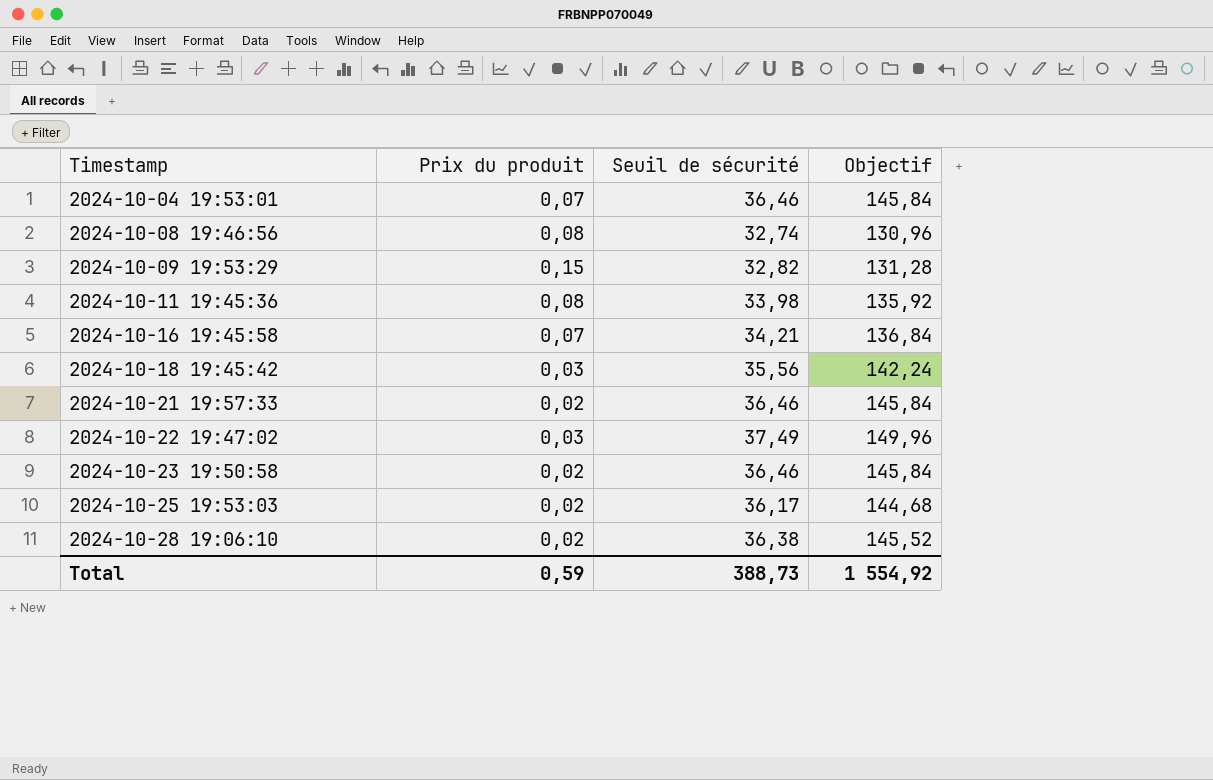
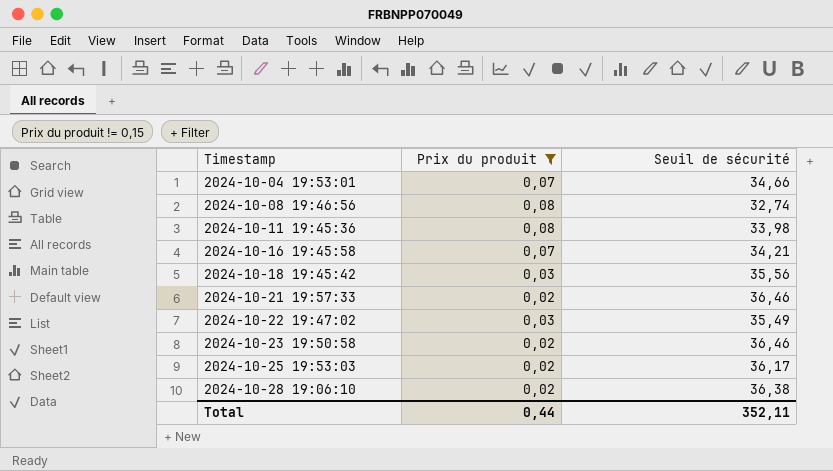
filter: none -> Prix du produit != 0,15
column Objectif | formula: [Seuil de sécurité] * 4 -> none
2024-10-04 19:53:01 | Seuil de sécurité: 36,46 -> 34,66
2024-10-22 19:47:02 | Seuil de sécurité: 37,49 -> 35,49
Total | Prix du produit: 0,59 -> 0,44
Total | Seuil de sécurité: 388,73 -> 352,11

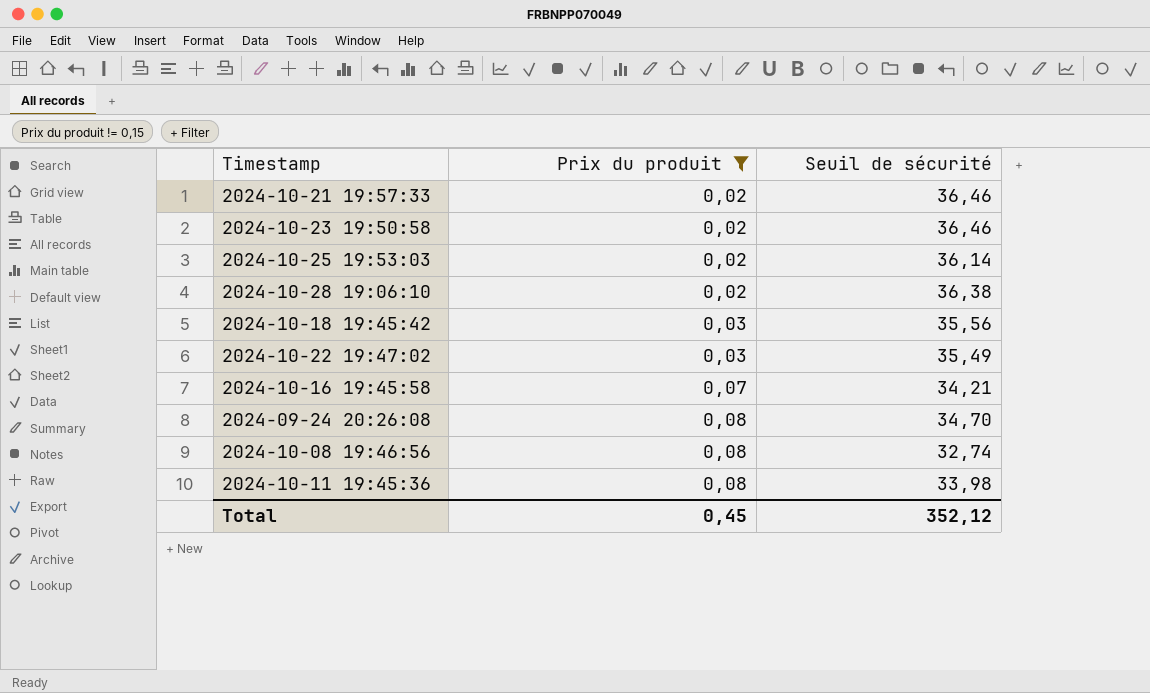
row order: Timestamp ascending -> Prix du produit ascending
row 2024-10-04 19:53:01: 0,07 | 34,66 -> none
2024-10-25 19:53:03 | Seuil de sécurité: 36,17 -> 36,14
row 2024-09-24 20:26:08: none -> 0,08 | 34,70
Total | Prix du produit: 0,44 -> 0,45
Total | Seuil de sécurité: 352,11 -> 352,12

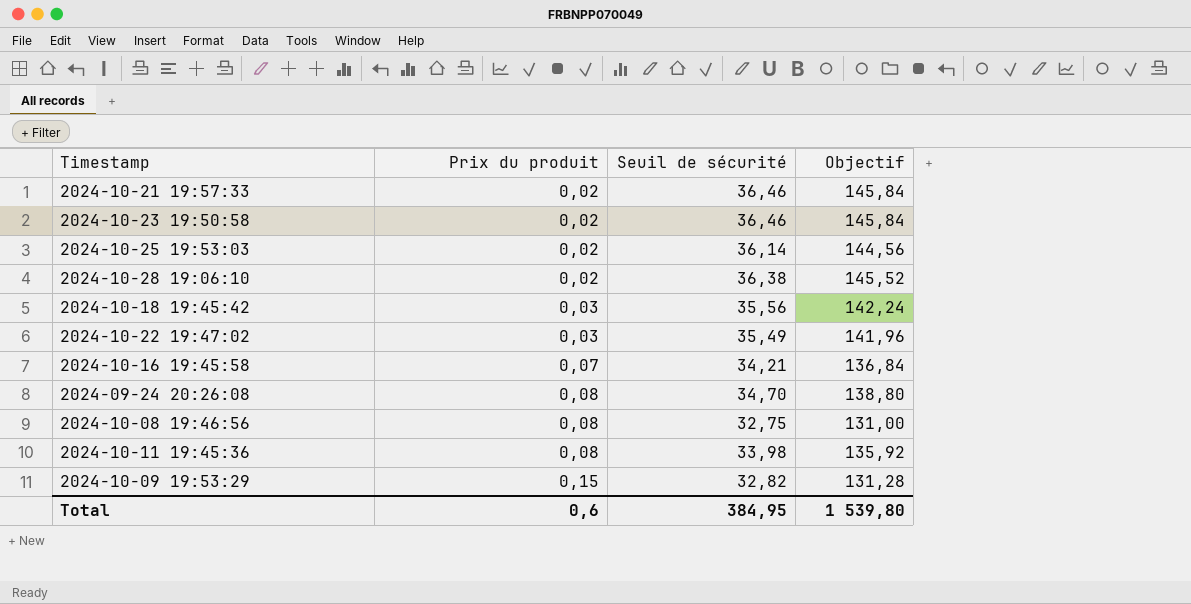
filter: Prix du produit != 0,15 -> none
column Objectif | formula: none -> [Seuil de sécurité] * 4
2024-10-08 19:46:56 | Seuil de sécurité: 32,74 -> 32,75
Total | Prix du produit: 0,45 -> 0,6
Total | Seuil de sécurité: 352,12 -> 384,95

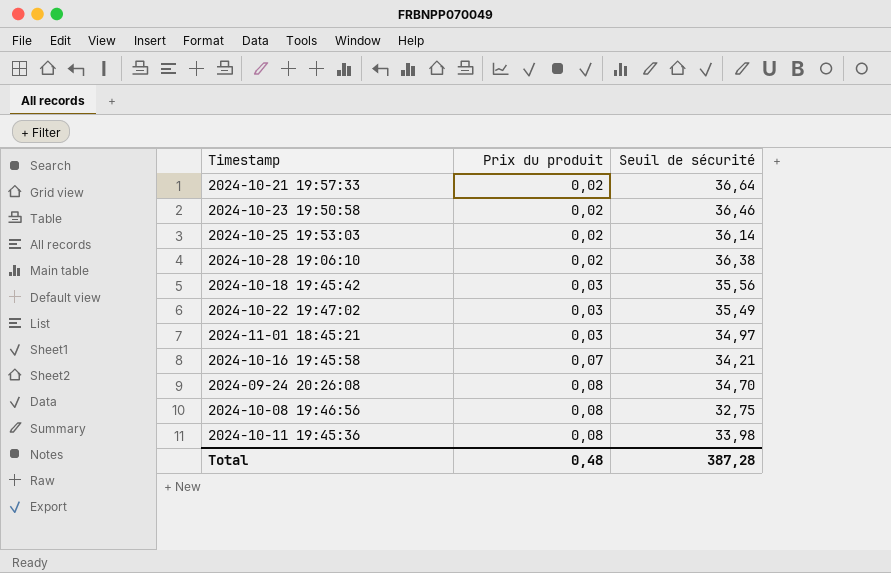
column Objectif | formula: [Seuil de sécurité] * 4 -> none
row 2024-10-09 19:53:29: 0,15 | 32,82 | 131,28 -> none
2024-10-21 19:57:33 | Seuil de sécurité: 36,46 -> 36,64
row 2024-11-01 18:45:21: none -> 0,03 | 34,97
Total | Prix du produit: 0,6 -> 0,48
Total | Seuil de sécurité: 384,95 -> 387,28

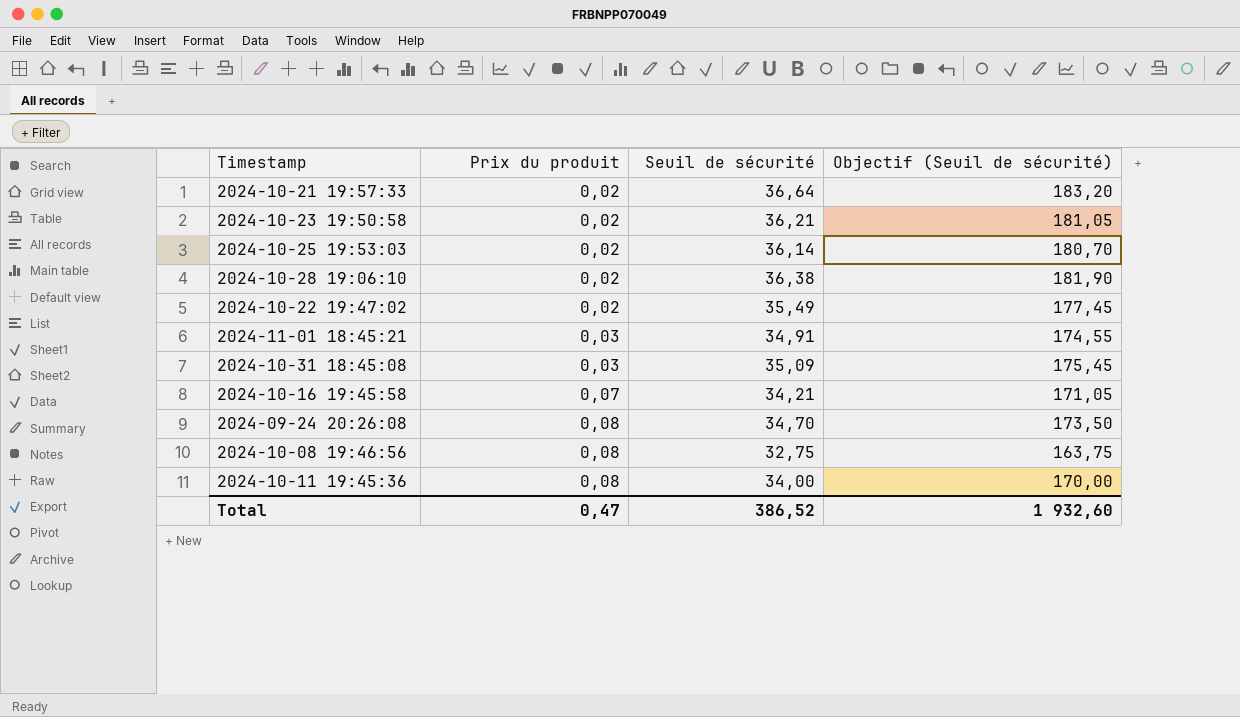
column Objectif (Seuil de sécurité) | formula: none -> [Seuil de sécurité] * 5
row 2024-10-18 19:45:42: 0,03 | 35,56 -> none
2024-10-23 19:50:58 | Seuil de sécurité: 36,46 -> 36,21
2024-10-22 19:47:02 | Prix du produit: 0,03 -> 0,02
2024-11-01 18:45:21 | Seuil de sécurité: 34,97 -> 34,91
row 2024-10-31 18:45:08: none -> 0,03 | 35,09 | 175,45
2024-10-11 19:45:36 | Seuil de sécurité: 33,98 -> 34,00
Total | Prix du produit: 0,48 -> 0,47
Total | Seuil de sécurité: 387,28 -> 386,52

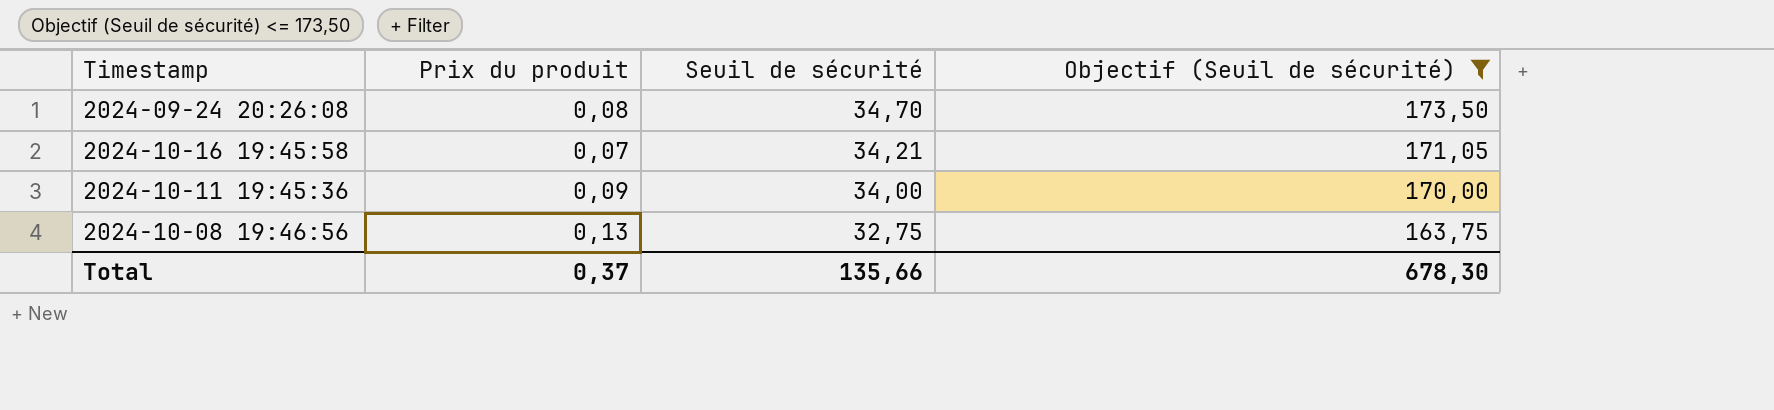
filter: none -> Objectif (Seuil de sécurité) <= 173,50
row order: Prix du produit ascending -> Seuil de sécurité descending
2024-10-11 19:45:36 | Prix du produit: 0,08 -> 0,09
2024-10-08 19:46:56 | Prix du produit: 0,08 -> 0,13
Total | Prix du produit: 0,47 -> 0,37
Total | Seuil de sécurité: 386,52 -> 135,66
Total | Objectif (Seuil de sécurité): 1 932,60 -> 678,30

